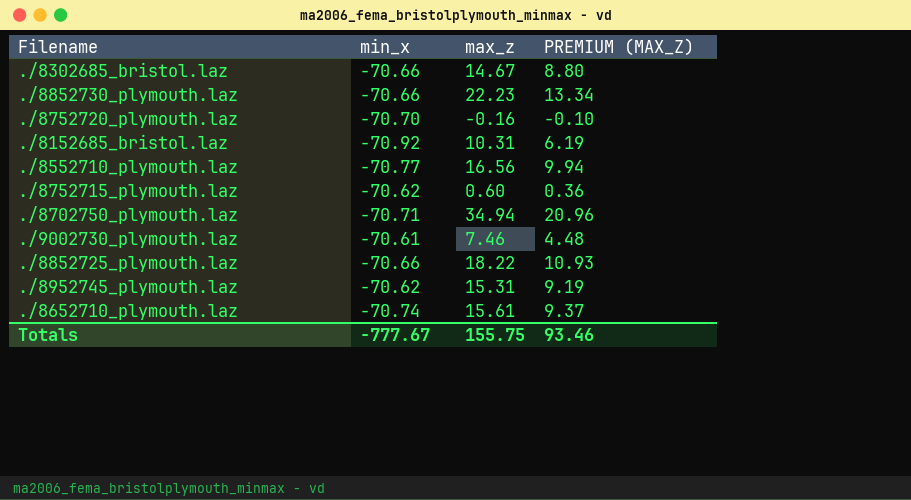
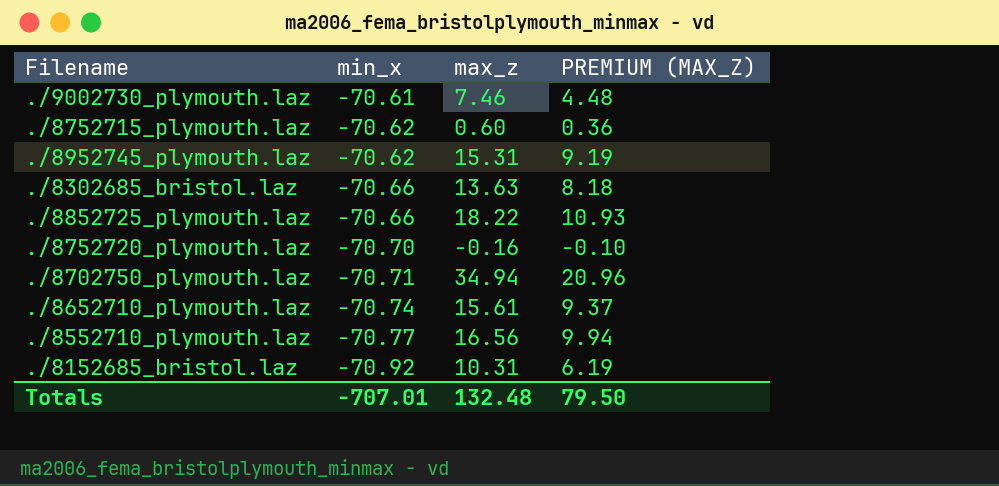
row order: none -> min_x descending
row ./8852730_plymouth.laz: -70.66 | 22.23 | 13.34 -> none
./8302685_bristol.laz | max_z: 14.67 -> 13.63
./8302685_bristol.laz | PREMIUM (MAX_Z): 8.80 -> 8.18
Totals | min_x: -777.67 -> -707.01
Totals | max_z: 155.75 -> 132.48
Totals | PREMIUM (MAX_Z): 93.46 -> 79.50

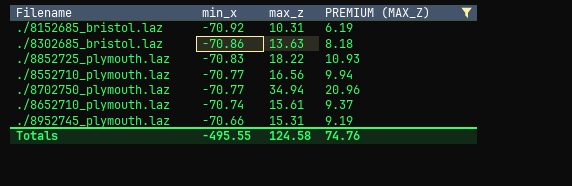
filter: none -> PREMIUM (MAX_Z) >= 6.19
row order: min_x descending -> min_x ascending
./8302685_bristol.laz | min_x: -70.66 -> -70.86
./8852725_plymouth.laz | min_x: -70.66 -> -70.83
./8702750_plymouth.laz | min_x: -70.71 -> -70.77
./8952745_plymouth.laz | min_x: -70.62 -> -70.66
Totals | min_x: -707.01 -> -495.55
Totals | max_z: 132.48 -> 124.58
Totals | PREMIUM (MAX_Z): 79.50 -> 74.76

